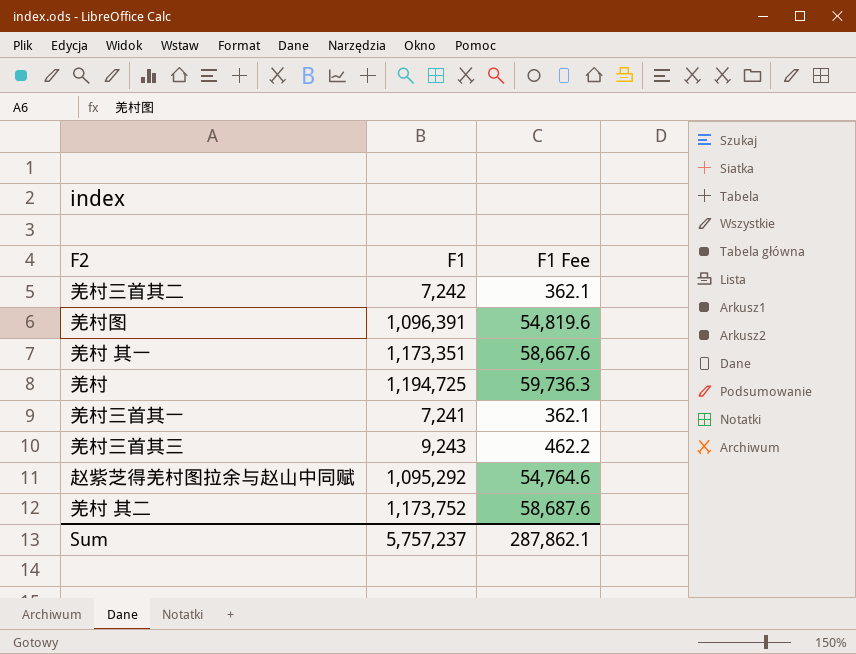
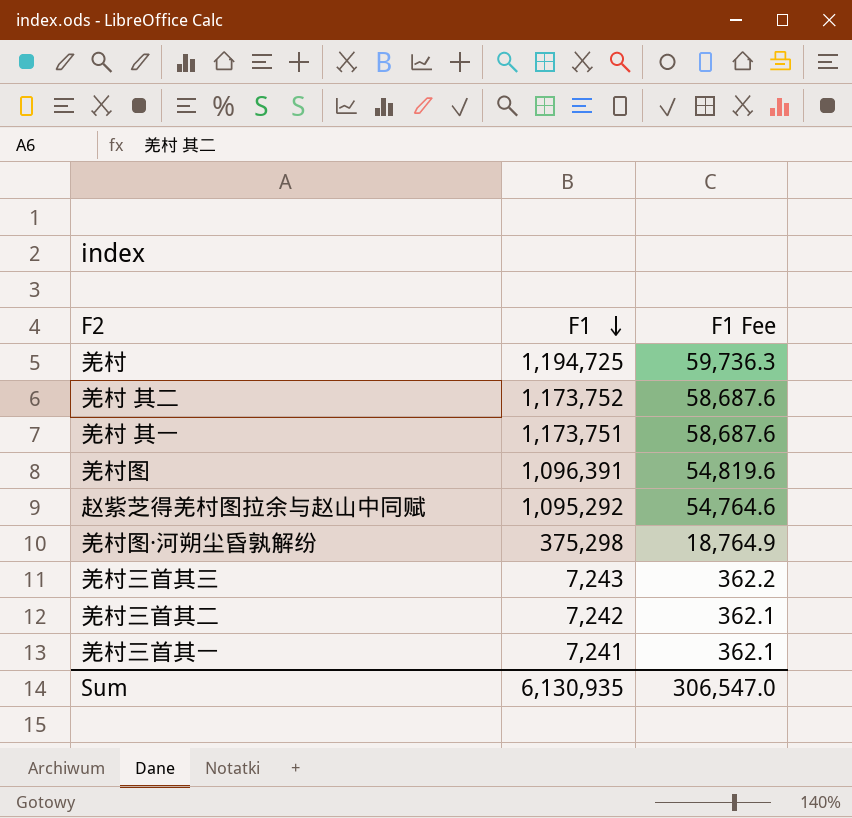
row order: none -> F1 descending
羌村 其一 | F1: 1,173,351 -> 1,173,751
羌村 其一 | F1 Fee: 58,667.6 -> 58,687.6
row 羌村图·河朔尘昏孰解纷: none -> 375,298 | 18,764.9
羌村三首其三 | F1: 9,243 -> 7,243
羌村三首其三 | F1 Fee: 462.2 -> 362.2
Sum | F1: 5,757,237 -> 6,130,935
Sum | F1 Fee: 287,862.1 -> 306,547.0

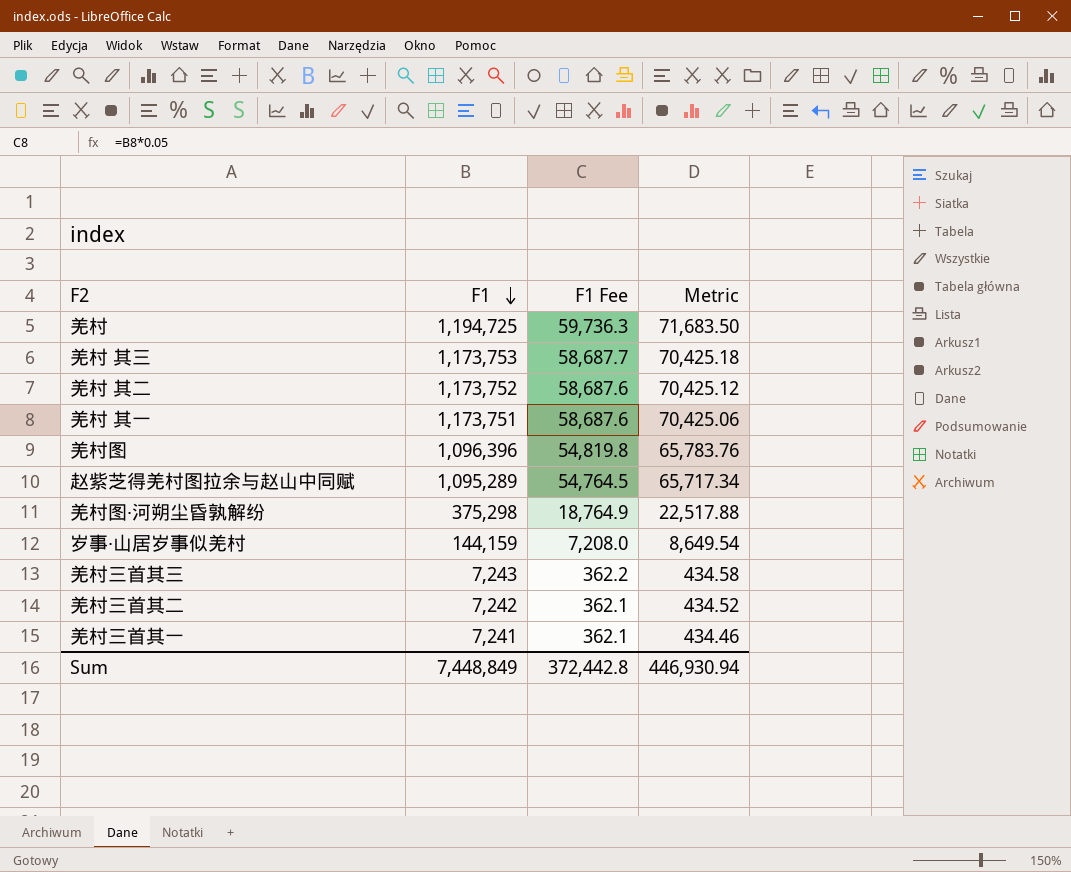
column Metric | formula: none -> [F1] * 0.06
row 羌村 其三: none -> 1,173,753 | 58,687.7 | 70,425.18
羌村图 | F1: 1,096,391 -> 1,096,396
羌村图 | F1 Fee: 54,819.6 -> 54,819.8
赵紫芝得羌村图拉余与赵山中同赋 | F1: 1,095,292 -> 1,095,289
赵紫芝得羌村图拉余与赵山中同赋 | F1 Fee: 54,764.6 -> 54,764.5
row 岁事·山居岁事似羌村: none -> 144,159 | 7,208.0 | 8,649.54
Sum | F1: 6,130,935 -> 7,448,849
Sum | F1 Fee: 306,547.0 -> 372,442.8

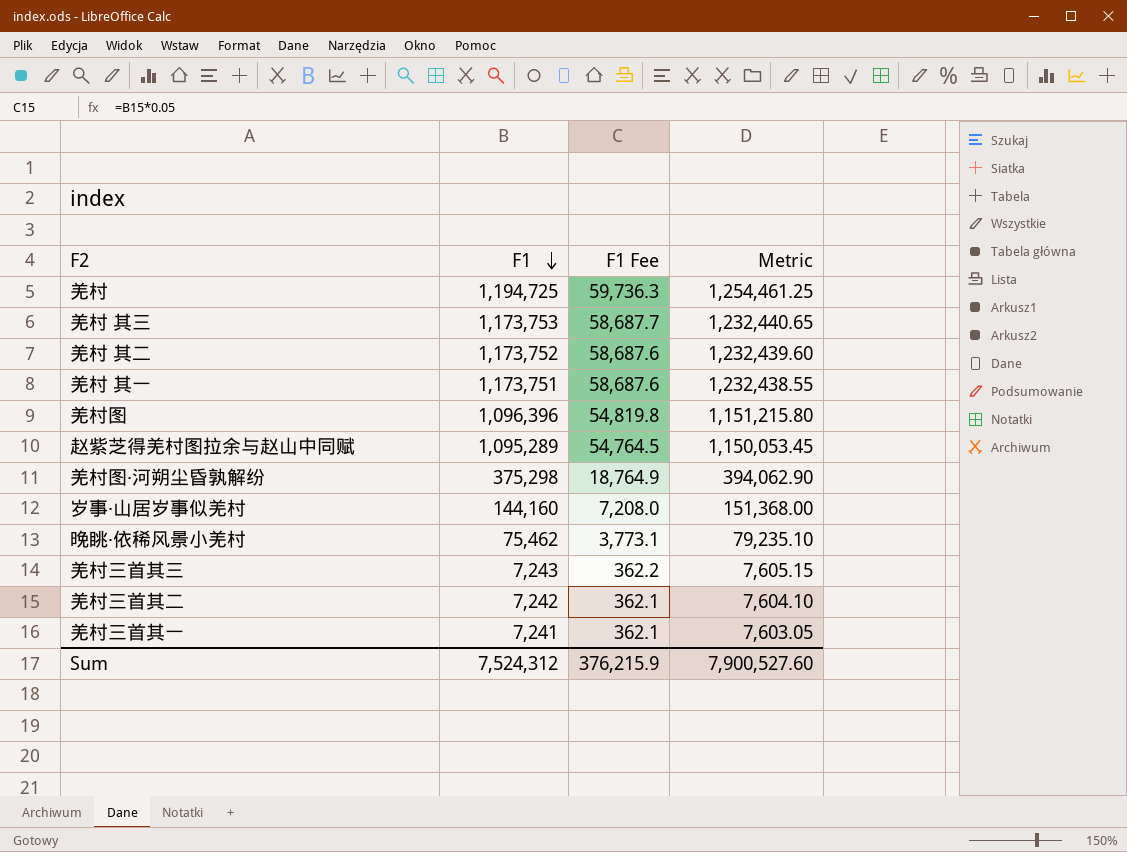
column Metric | formula: [F1] * 0.06 -> [F1] * 1.05
岁事·山居岁事似羌村 | F1: 144,159 -> 144,160
row 晚眺·依稀风景小羌村: none -> 75,462 | 3,773.1 | 79,235.10
Sum | F1: 7,448,849 -> 7,524,312
Sum | F1 Fee: 372,442.8 -> 376,215.9
Sum | Metric: 446,930.94 -> 7,900,527.60

